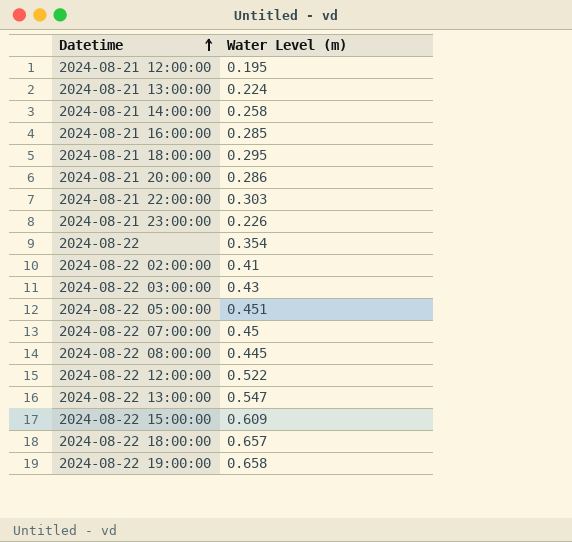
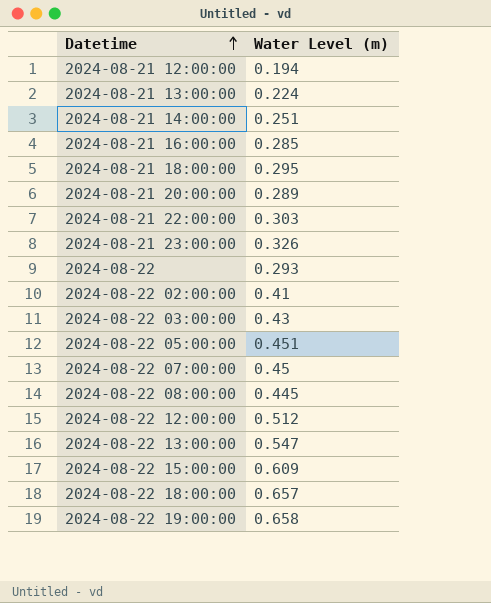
2024-08-21 12:00:00 | Water Level (m): 0.195 -> 0.194
2024-08-21 14:00:00 | Water Level (m): 0.258 -> 0.251
2024-08-21 20:00:00 | Water Level (m): 0.286 -> 0.289
2024-08-21 23:00:00 | Water Level (m): 0.226 -> 0.326
2024-08-22 | Water Level (m): 0.354 -> 0.293
2024-08-22 12:00:00 | Water Level (m): 0.522 -> 0.512

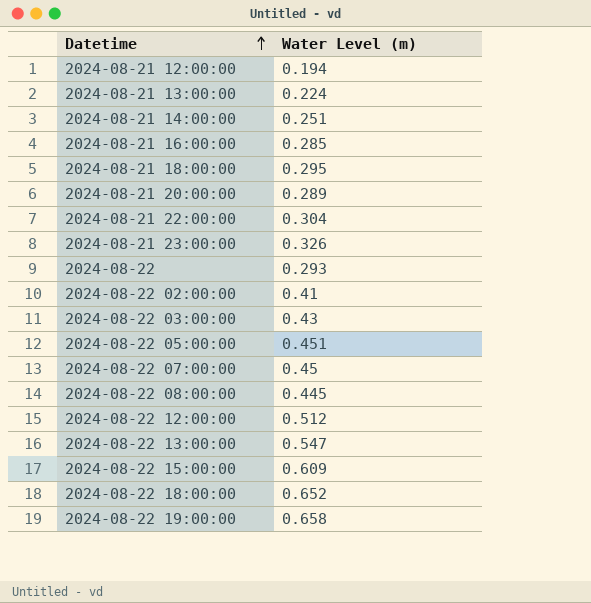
2024-08-21 22:00:00 | Water Level (m): 0.303 -> 0.304
2024-08-22 18:00:00 | Water Level (m): 0.657 -> 0.652

